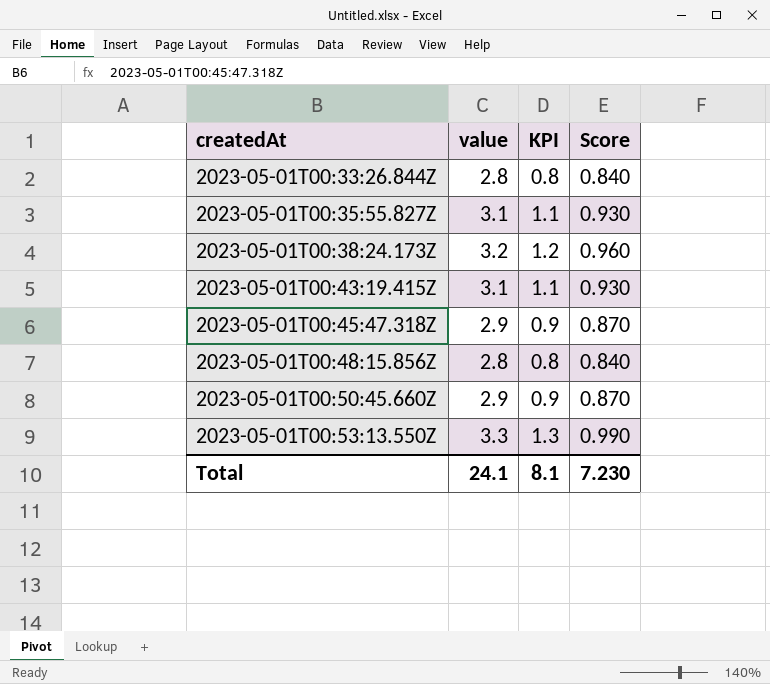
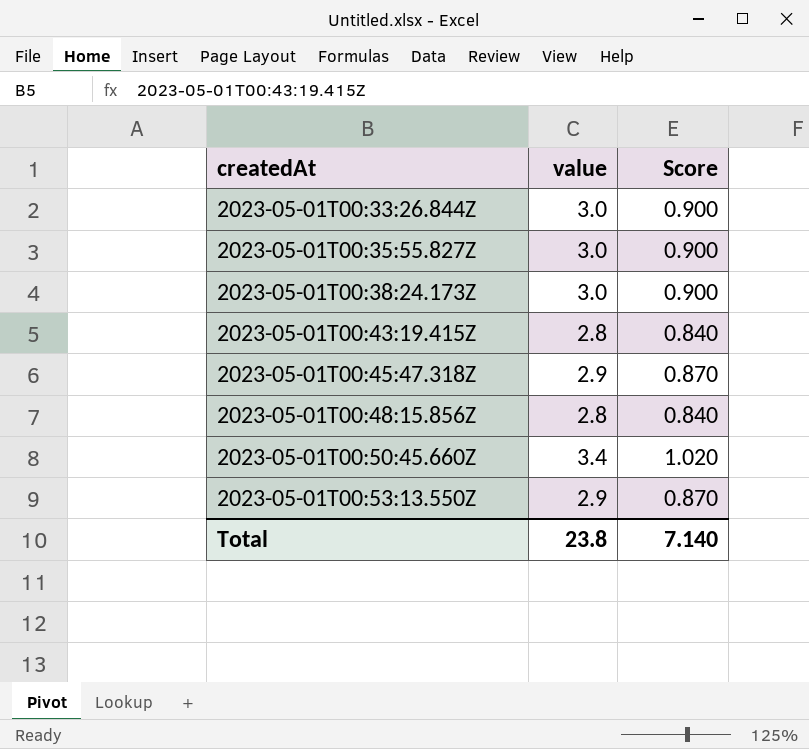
column KPI | formula: [value] - 2 -> none
2023-05-01T00:33:26.844Z | value: 2.8 -> 3.0
2023-05-01T00:33:26.844Z | Score: 0.840 -> 0.900
2023-05-01T00:35:55.827Z | value: 3.1 -> 3.0
2023-05-01T00:35:55.827Z | Score: 0.930 -> 0.900
2023-05-01T00:38:24.173Z | value: 3.2 -> 3.0
2023-05-01T00:38:24.173Z | Score: 0.960 -> 0.900
2023-05-01T00:43:19.415Z | value: 3.1 -> 2.8
2023-05-01T00:43:19.415Z | Score: 0.930 -> 0.840
2023-05-01T00:50:45.660Z | value: 2.9 -> 3.4
2023-05-01T00:50:45.660Z | Score: 0.870 -> 1.020
2023-05-01T00:53:13.550Z | value: 3.3 -> 2.9
2023-05-01T00:53:13.550Z | Score: 0.990 -> 0.870
Total | value: 24.1 -> 23.8
Total | Score: 7.230 -> 7.140

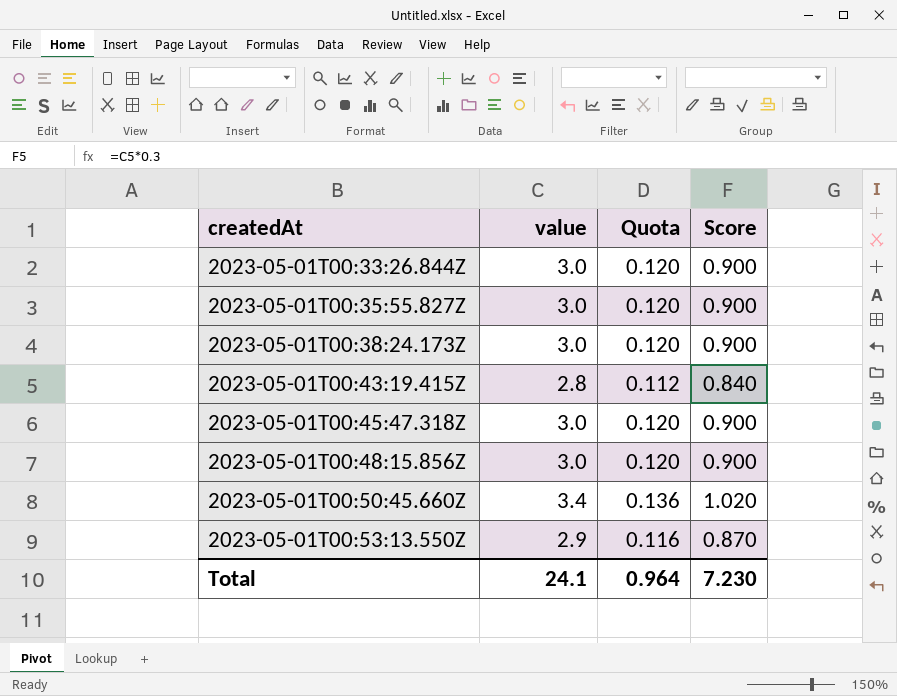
column Quota | formula: none -> [value] * 0.04
2023-05-01T00:45:47.318Z | value: 2.9 -> 3.0
2023-05-01T00:45:47.318Z | Score: 0.870 -> 0.900
2023-05-01T00:48:15.856Z | value: 2.8 -> 3.0
2023-05-01T00:48:15.856Z | Score: 0.840 -> 0.900
Total | value: 23.8 -> 24.1
Total | Score: 7.140 -> 7.230

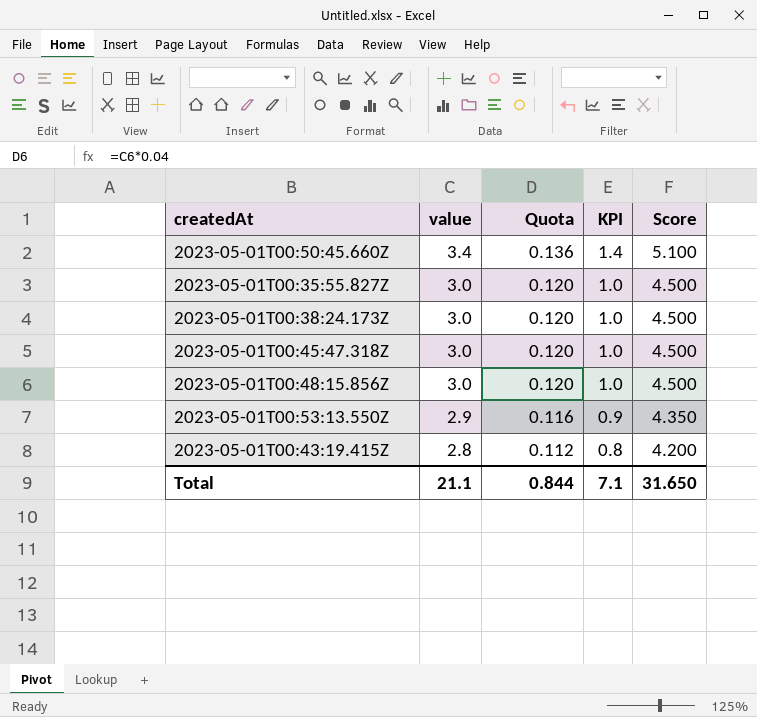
row order: createdAt ascending -> value descending
column KPI | formula: none -> [value] - 2
column Score | formula: [value] * 0.3 -> [value] * 1.5
row 2023-05-01T00:33:26.844Z: 3.0 | 0.120 | 0.900 -> none
Total | value: 24.1 -> 21.1
Total | Quota: 0.964 -> 0.844
Total | Score: 7.230 -> 31.650

